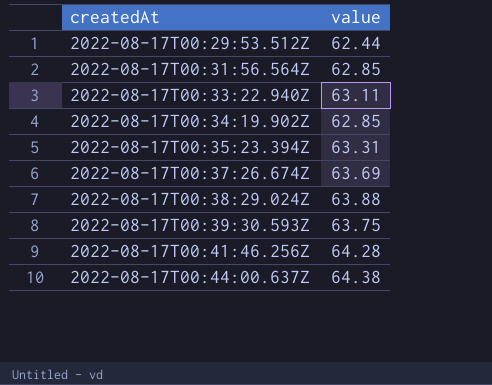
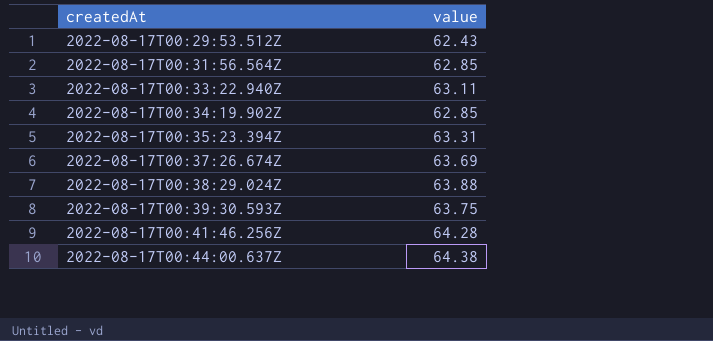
2022-08-17T00:29:53.512Z | value: 62.44 -> 62.43

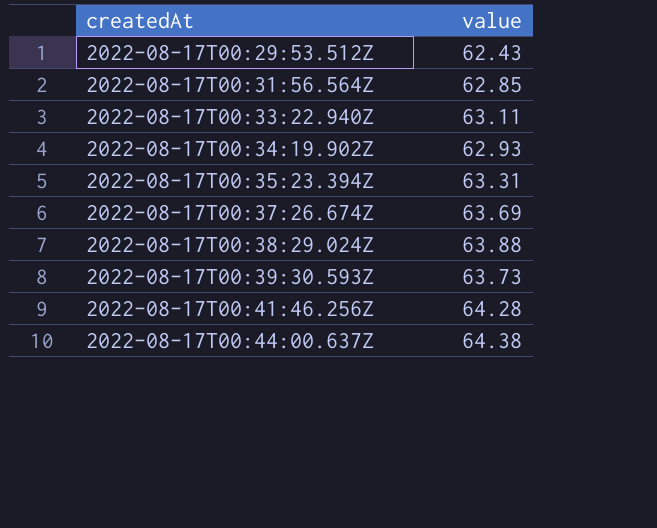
2022-08-17T00:34:19.902Z | value: 62.85 -> 62.93
2022-08-17T00:39:30.593Z | value: 63.75 -> 63.73

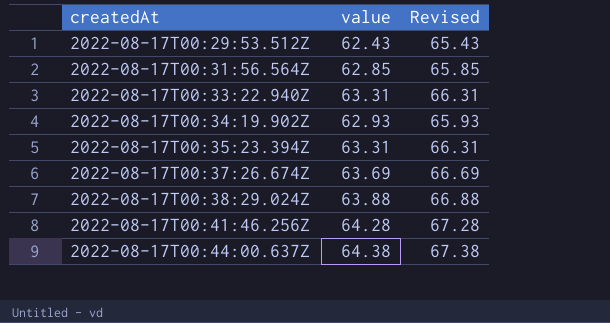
column Revised | formula: none -> [value] + 3
row 2022-08-17T00:39:30.593Z: 63.73 -> none
2022-08-17T00:33:22.940Z | value: 63.11 -> 63.31

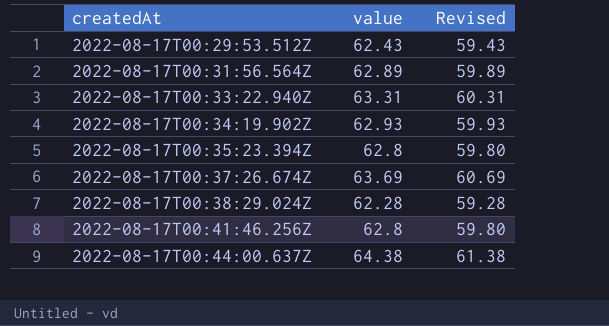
column Revised | formula: [value] + 3 -> [value] - 3
2022-08-17T00:31:56.564Z | value: 62.85 -> 62.89
2022-08-17T00:35:23.394Z | value: 63.31 -> 62.8
2022-08-17T00:38:29.024Z | value: 63.88 -> 62.28
2022-08-17T00:41:46.256Z | value: 64.28 -> 62.8

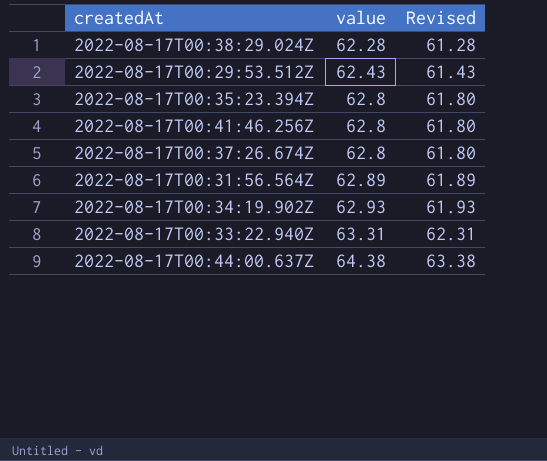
row order: createdAt ascending -> value ascending
column Revised | formula: [value] - 3 -> [value] - 1
2022-08-17T00:37:26.674Z | value: 63.69 -> 62.8

